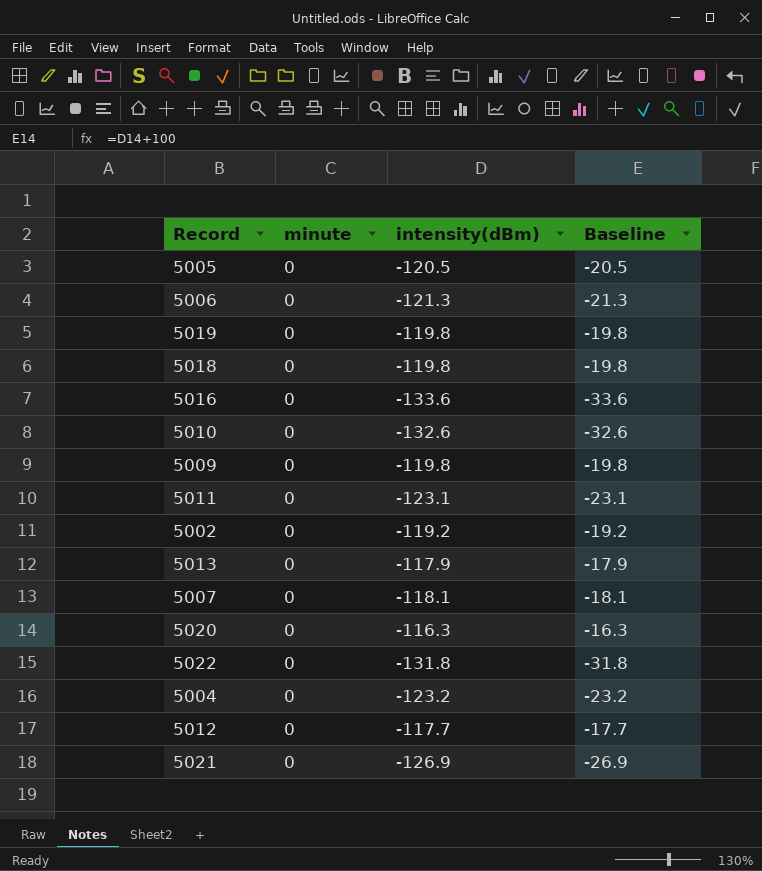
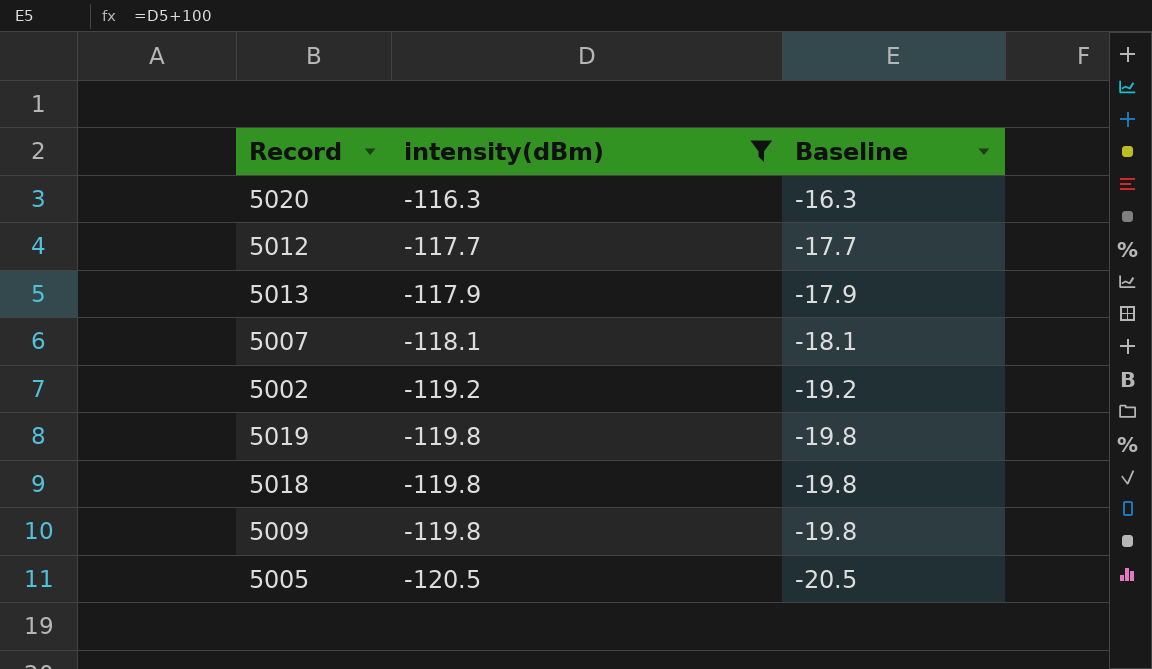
filter: none -> intensity(dBm) >= -120.5
row order: none -> intensity(dBm) descending
column minute | position: 2 -> none

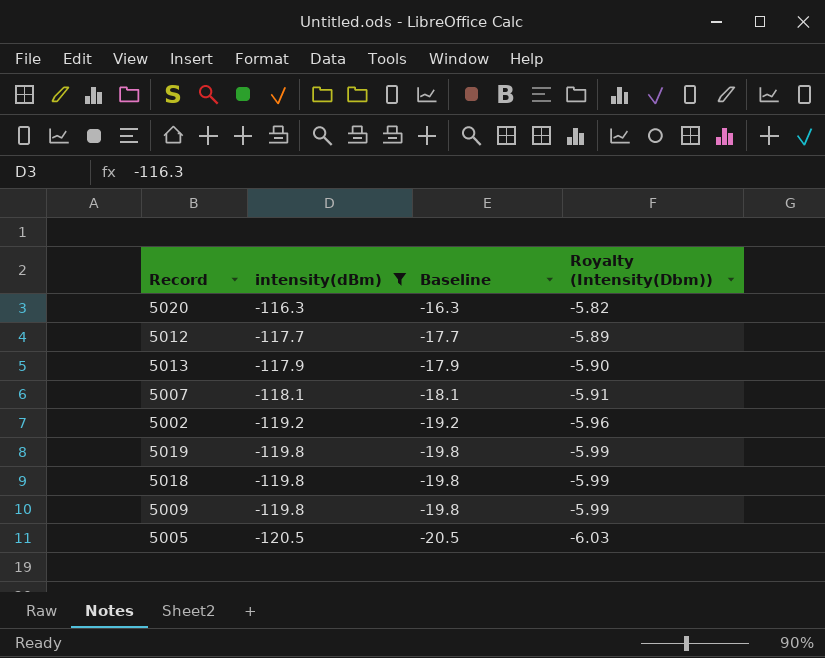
column Royalty (Intensity(Dbm)) | formula: none -> [intensity(dBm)] * 0.05

